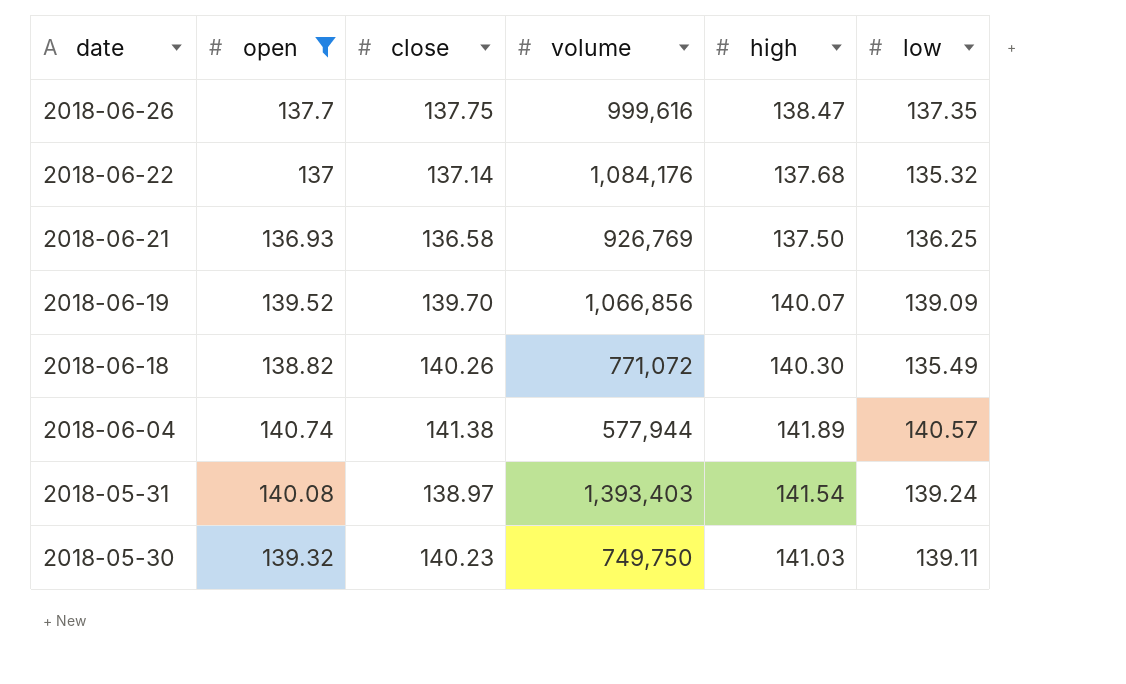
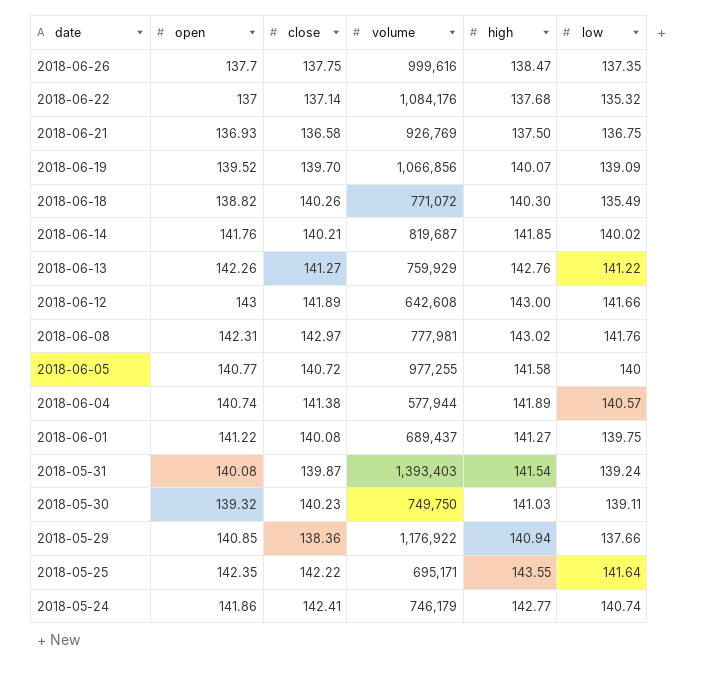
filter: open <= 140.74 -> none
2018-06-21 | low: 136.25 -> 136.75
2018-05-31 | close: 138.97 -> 139.87

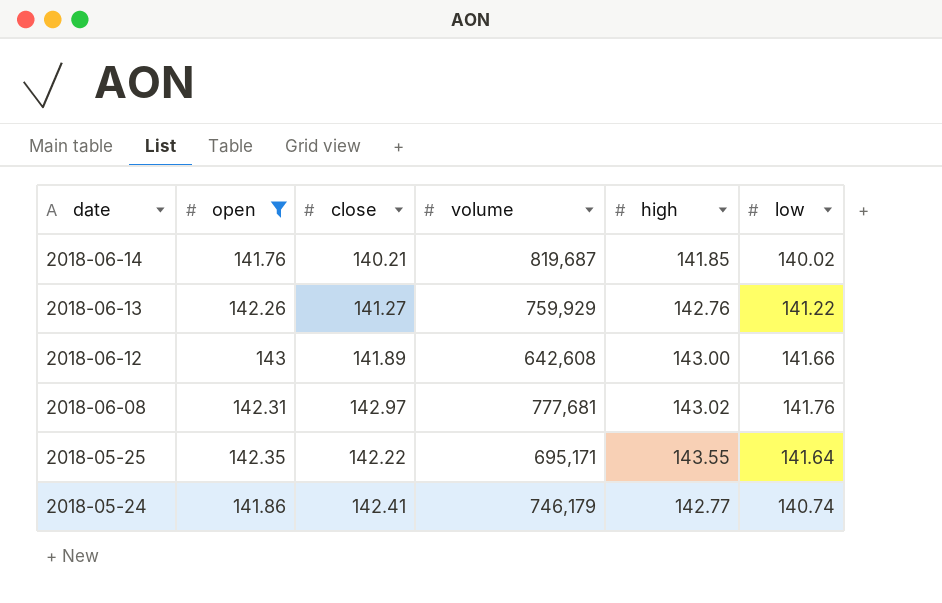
filter: none -> open >= 141.76
2018-06-08 | volume: 777,981 -> 777,681

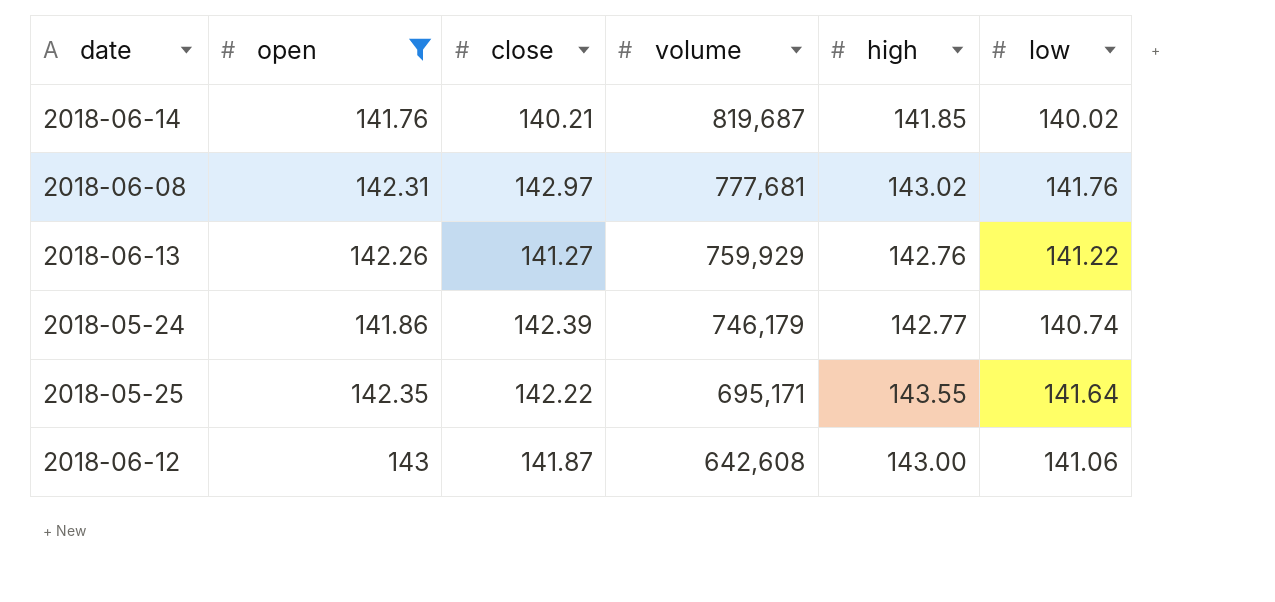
row order: date descending -> volume descending
2018-05-24 | close: 142.41 -> 142.39
2018-06-12 | close: 141.89 -> 141.87
2018-06-12 | low: 141.66 -> 141.06

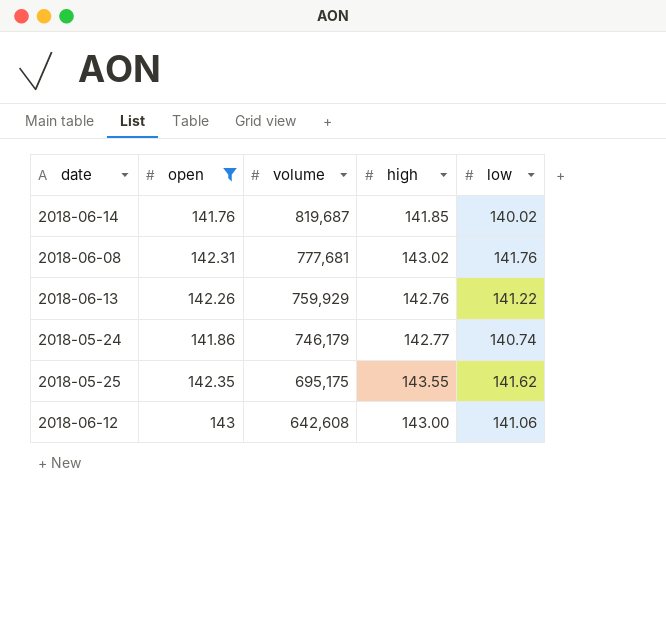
column close | position: 3 -> none
2018-05-25 | volume: 695,171 -> 695,175
2018-05-25 | low: 141.64 -> 141.62

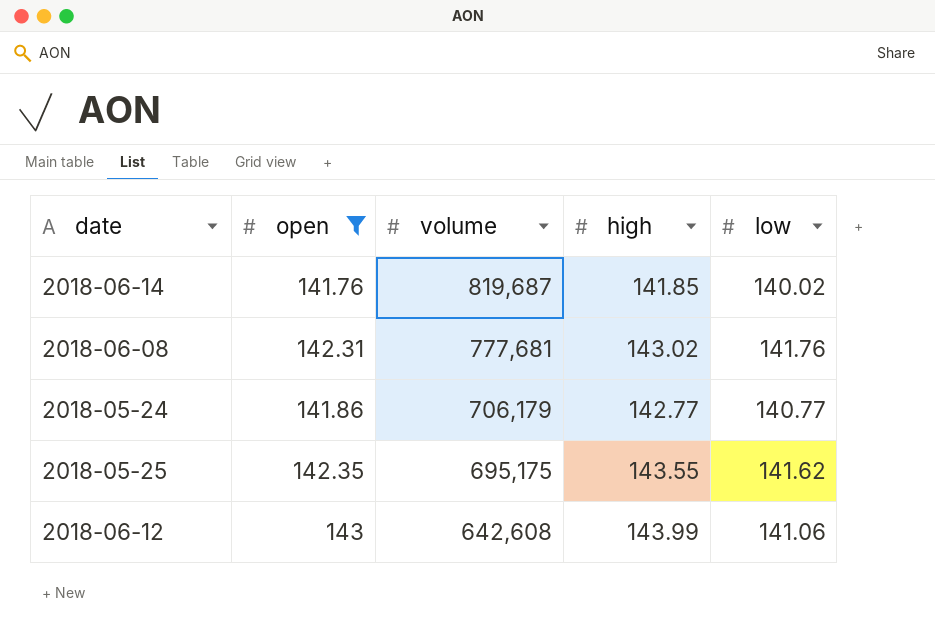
row 2018-06-13: 142.26 | 759,929 | 142.76 | 141.22 -> none
2018-05-24 | volume: 746,179 -> 706,179
2018-05-24 | low: 140.74 -> 140.77
2018-06-12 | high: 143.00 -> 143.99

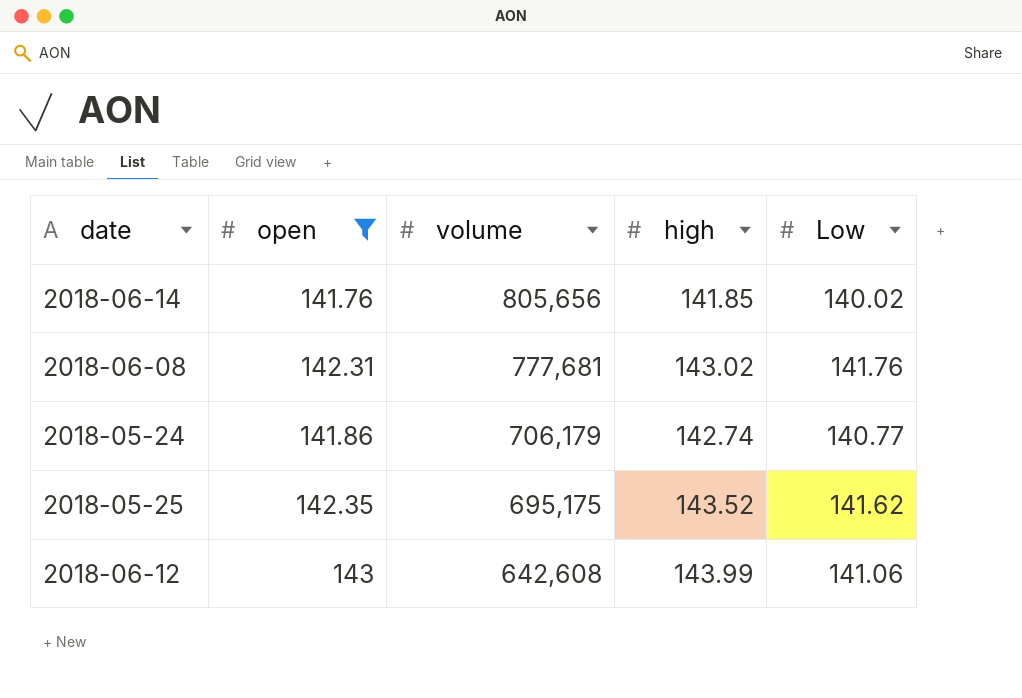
column name: low -> Low
2018-06-14 | volume: 819,687 -> 805,656
2018-05-24 | high: 142.77 -> 142.74
2018-05-25 | high: 143.55 -> 143.52

